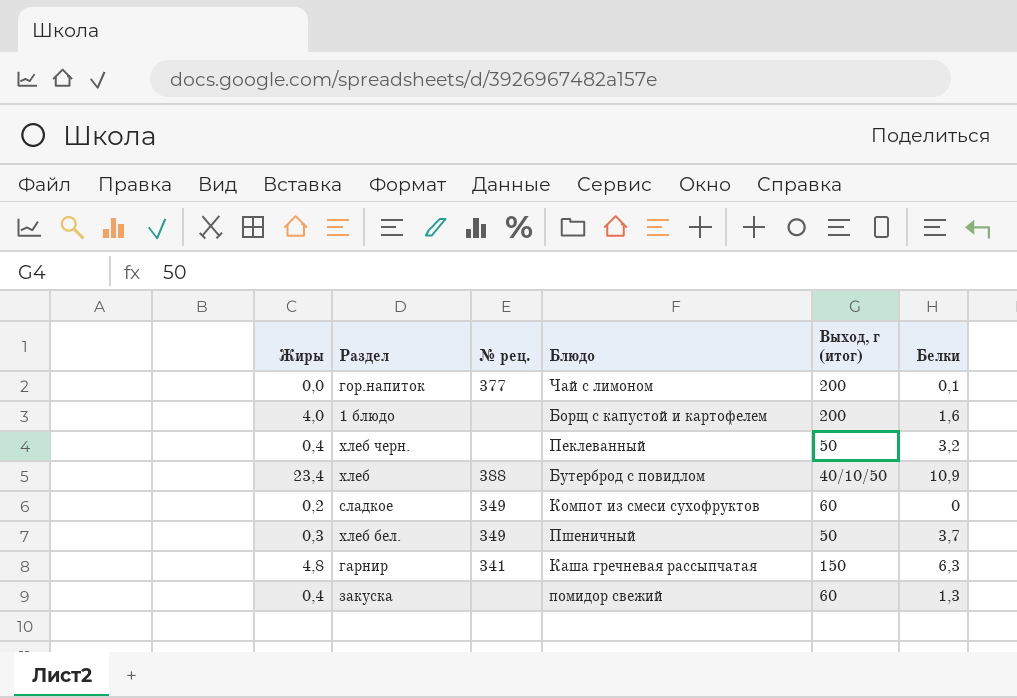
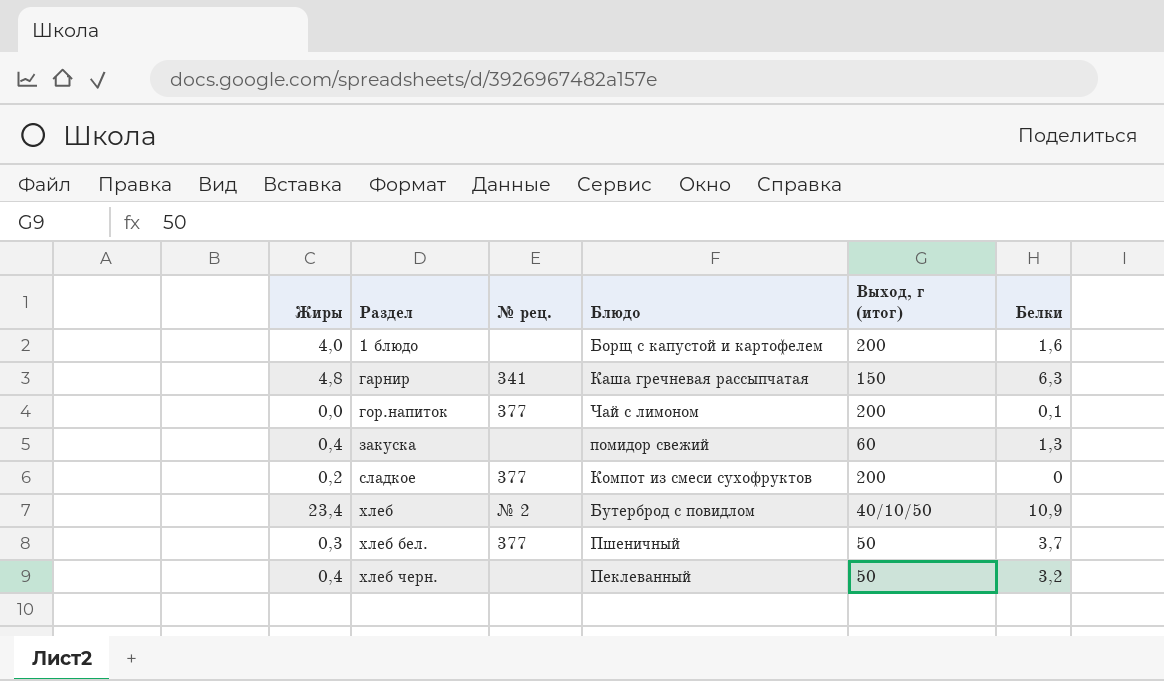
row order: none -> Раздел ascending
сладкое | № рец.: 349 -> 377
сладкое | Выход, г (итог): 60 -> 200
хлеб | № рец.: 388 -> № 2
хлеб бел. | № рец.: 349 -> 377

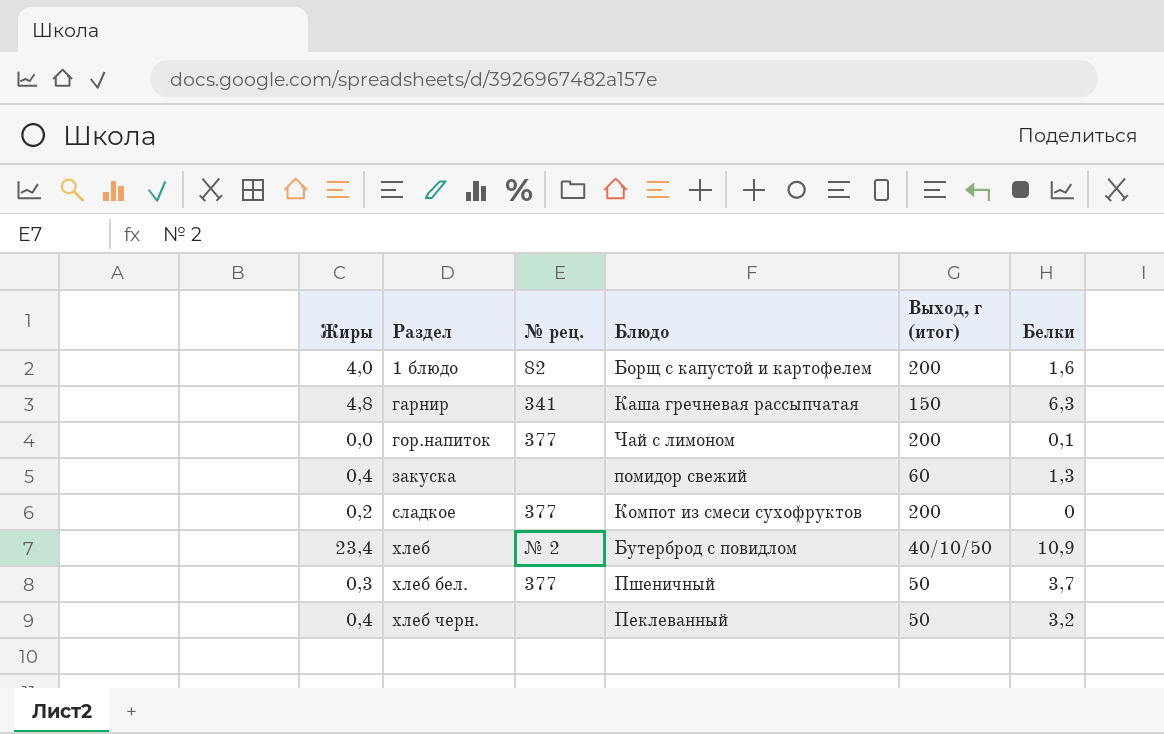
1 блюдо | № рец.: none -> 82

